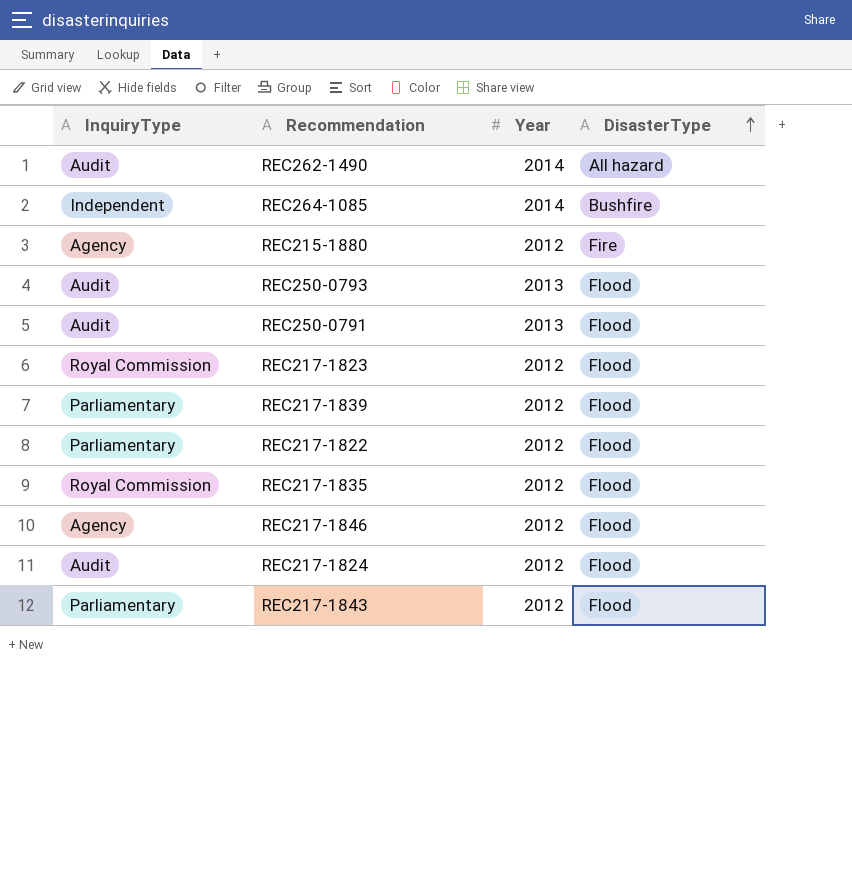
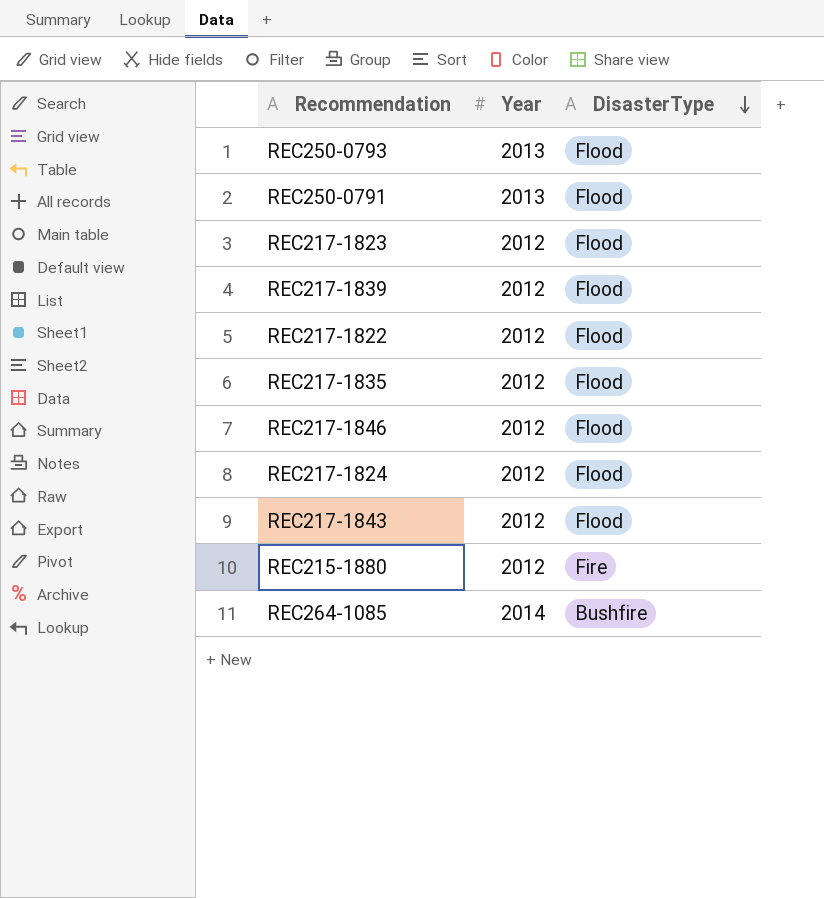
row order: DisasterType ascending -> DisasterType descending
column InquiryType | position: 1 -> none
row REC262-1490: Audit | 2014 | All hazard -> none

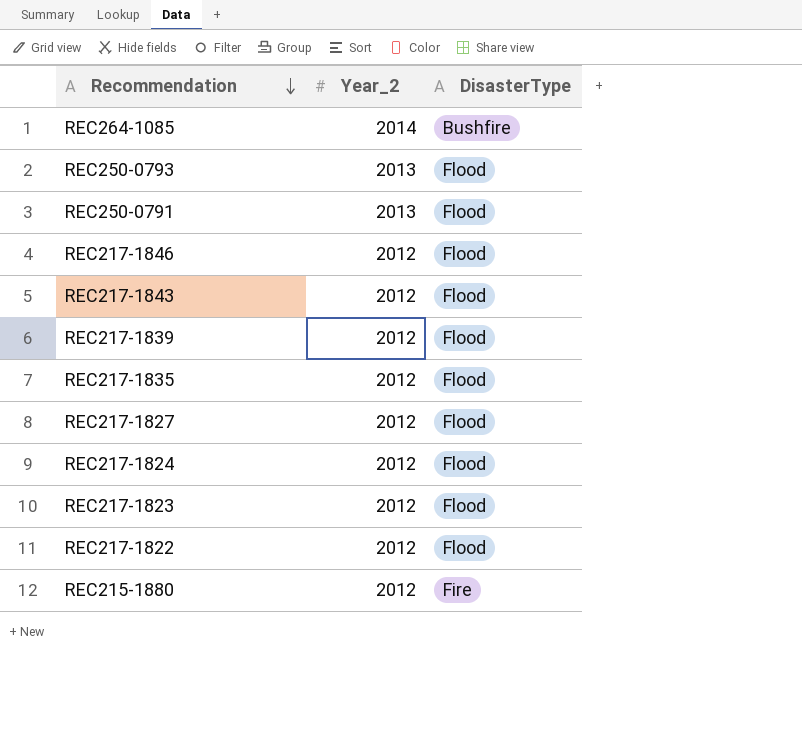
row order: DisasterType descending -> Recommendation descending
column name: Year -> Year_2
row REC217-1827: none -> 2012 | Flood

